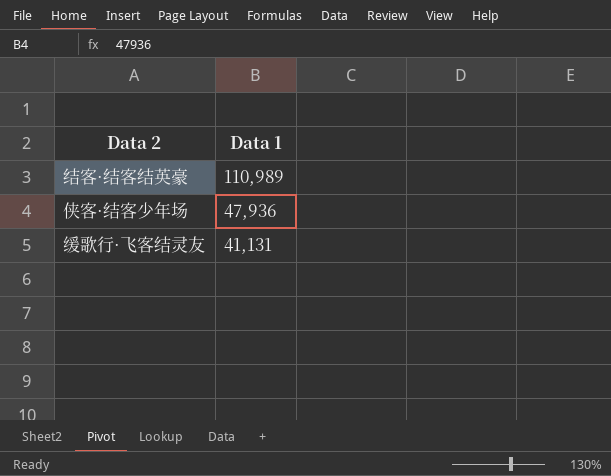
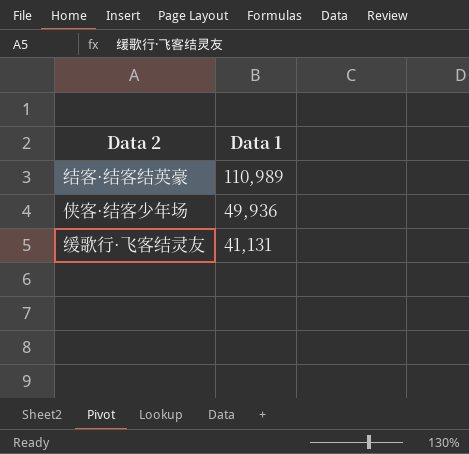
侠客·结客少年场 | Data 1: 47,936 -> 49,936

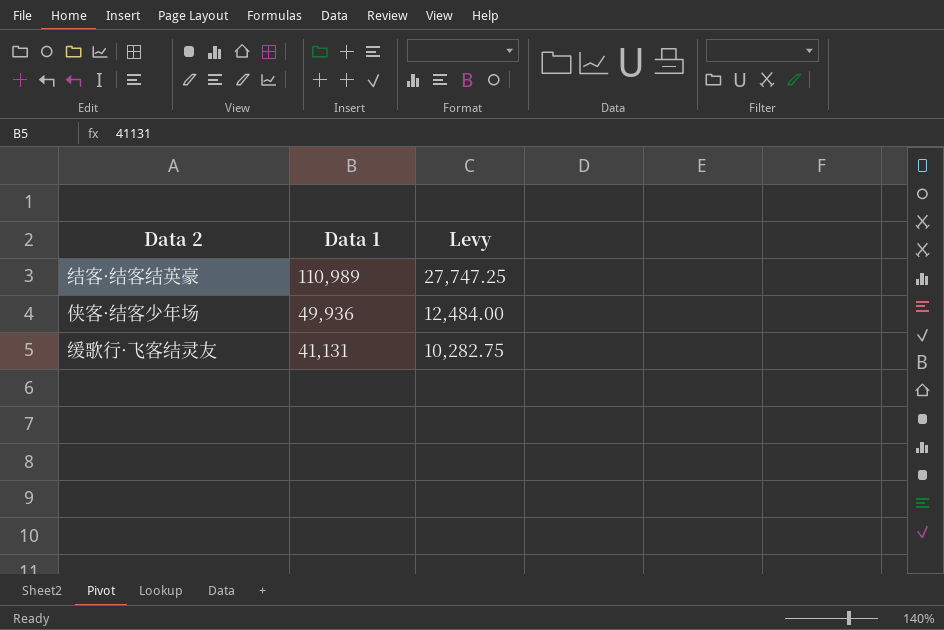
column Levy | formula: none -> [Data 1] * 0.25

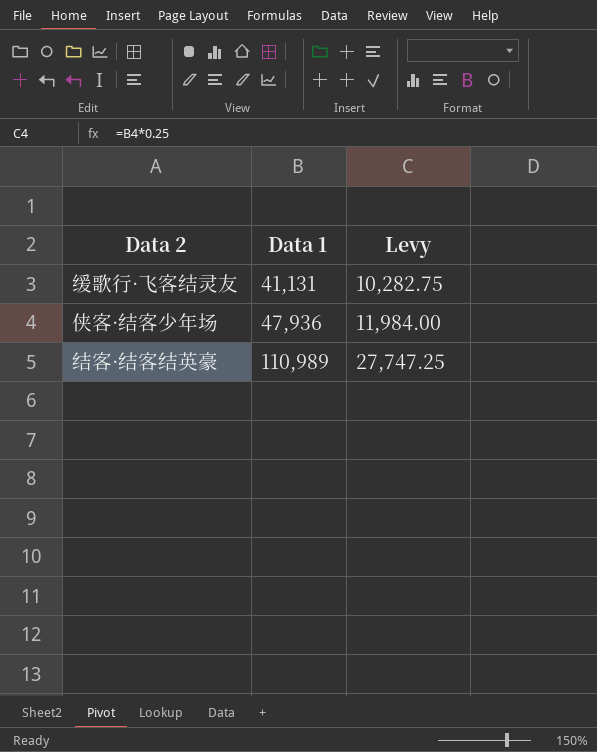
row order: Data 1 descending -> Data 1 ascending
侠客·结客少年场 | Data 1: 49,936 -> 47,936
侠客·结客少年场 | Levy: 12,484.00 -> 11,984.00

